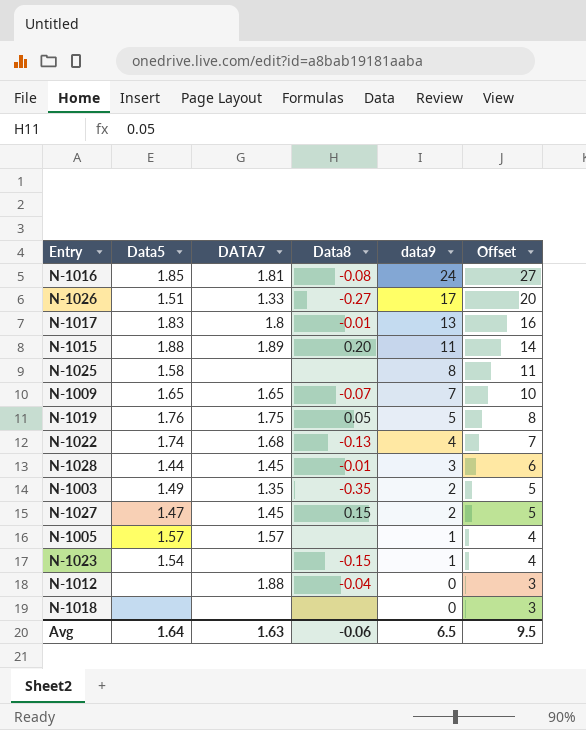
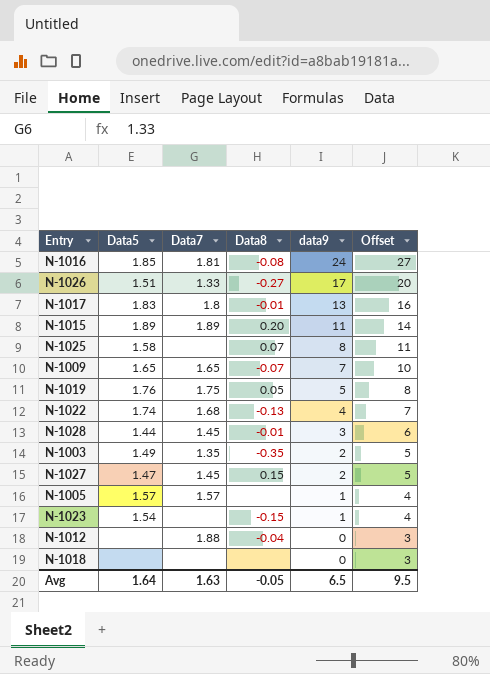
column name: DATA7 -> Data7
N-1015 | Data5: 1.88 -> 1.89
N-1025 | Data8: none -> 0.07
Avg | Data8: -0.06 -> -0.05

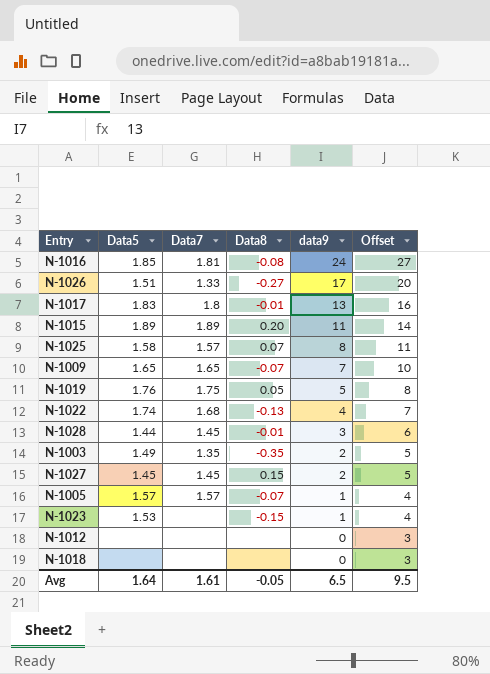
N-1025 | Data7: none -> 1.57
N-1027 | Data5: 1.47 -> 1.45
N-1005 | Data8: none -> -0.07
N-1023 | Data5: 1.54 -> 1.53
N-1012 | Data7: 1.88 -> none
N-1012 | Data8: -0.04 -> none
Avg | Data7: 1.63 -> 1.61

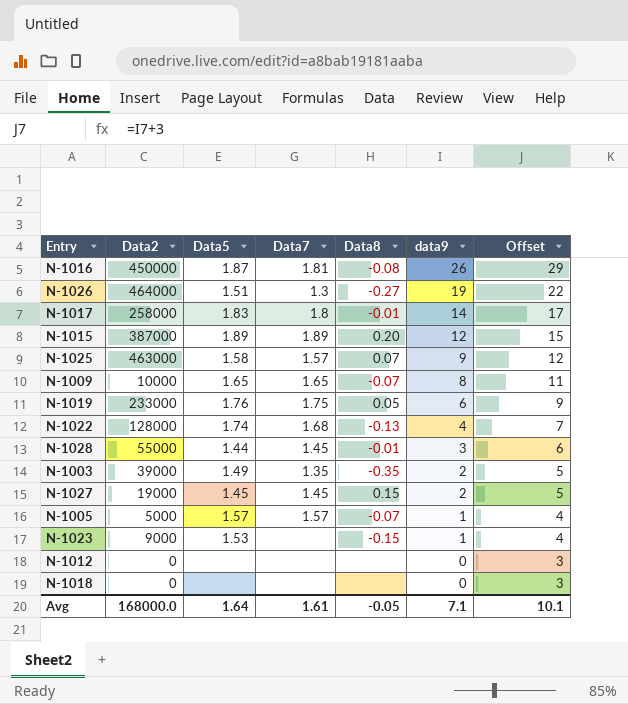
column Data2 | position: none -> 2
N-1016 | Data5: 1.85 -> 1.87
N-1016 | data9: 24 -> 26
N-1016 | Offset: 27 -> 29
N-1026 | Data7: 1.33 -> 1.3
N-1026 | data9: 17 -> 19
N-1026 | Offset: 20 -> 22
N-1017 | data9: 13 -> 14
N-1017 | Offset: 16 -> 17
N-1015 | data9: 11 -> 12
N-1015 | Offset: 14 -> 15
N-1025 | data9: 8 -> 9
N-1025 | Offset: 11 -> 12
N-1009 | data9: 7 -> 8
N-1009 | Offset: 10 -> 11
N-1019 | data9: 5 -> 6
N-1019 | Offset: 8 -> 9
Avg | data9: 6.5 -> 7.1
Avg | Offset: 9.5 -> 10.1

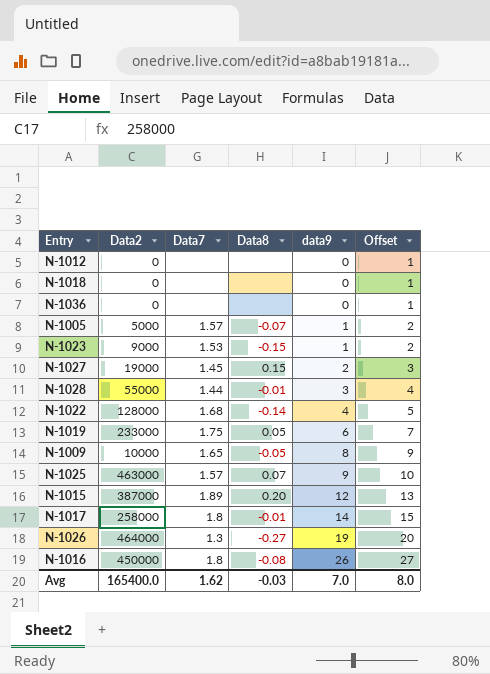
row order: data9 descending -> data9 ascending
column Data5 | position: 3 -> none
column Offset | formula: [data9] + 3 -> [data9] + 1
row N-1003: 39000 | 1.49 | 1.35 | -0.35 | 2 | 5 -> none
row N-1036: none -> 0 | none | none | 0 | 1
N-1023 | Data7: none -> 1.53
N-1028 | Data7: 1.45 -> 1.44
N-1022 | Data8: -0.13 -> -0.14
N-1009 | Data8: -0.07 -> -0.05
N-1016 | Data7: 1.81 -> 1.8
Avg | Data2: 168000.0 -> 165400.0
Avg | Data7: 1.61 -> 1.62
Avg | Data8: -0.05 -> -0.03
Avg | data9: 7.1 -> 7.0
Avg | Offset: 10.1 -> 8.0

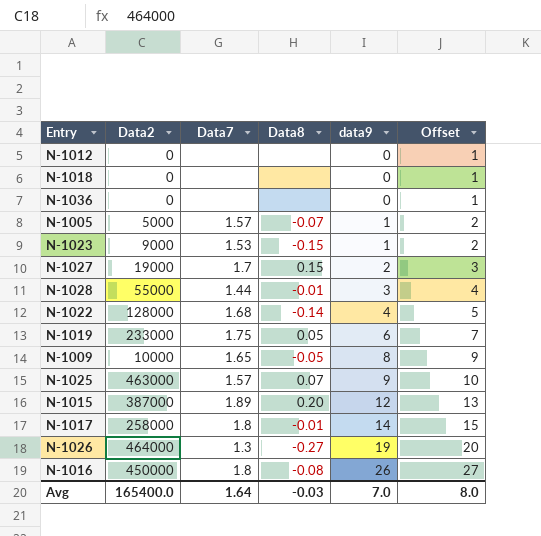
N-1027 | Data7: 1.45 -> 1.7
Avg | Data7: 1.62 -> 1.64

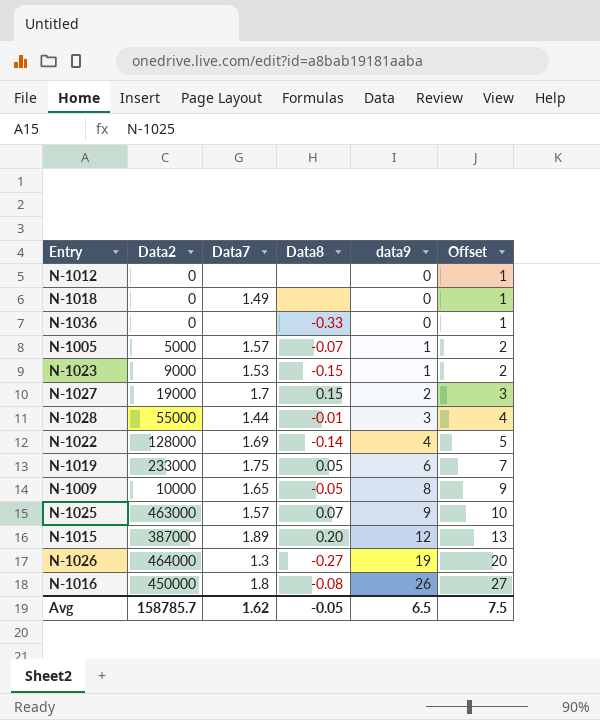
row N-1017: 258000 | 1.8 | -0.01 | 14 | 15 -> none
N-1018 | Data7: none -> 1.49
N-1036 | Data8: none -> -0.33
N-1022 | Data7: 1.68 -> 1.69
Avg | Data2: 165400.0 -> 158785.7
Avg | Data7: 1.64 -> 1.62
Avg | Data8: -0.03 -> -0.05
Avg | data9: 7.0 -> 6.5
Avg | Offset: 8.0 -> 7.5

